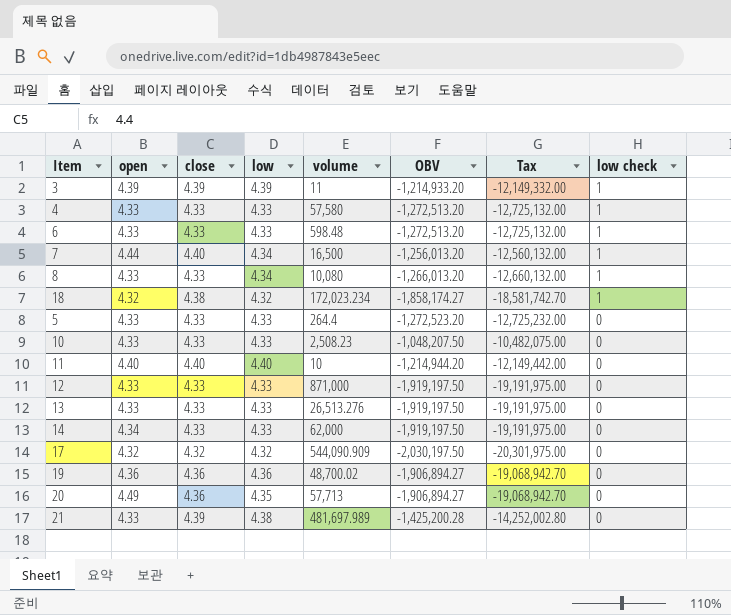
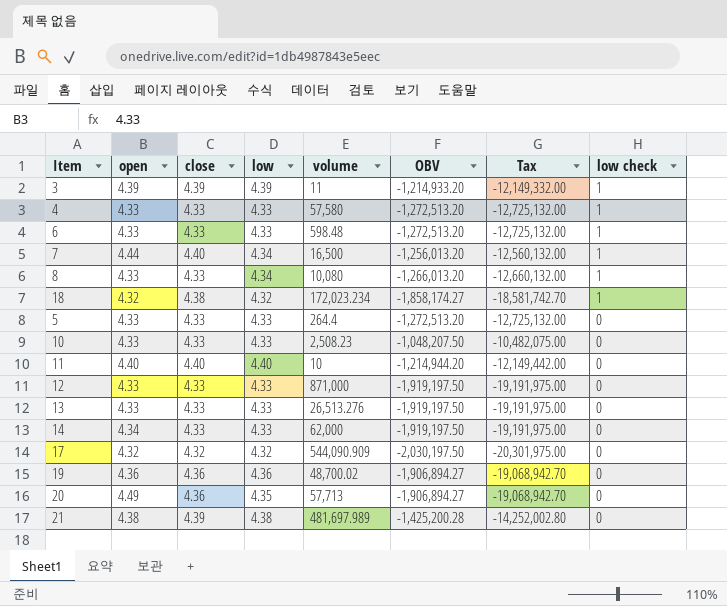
5 | OBV: -1,272,523.20 -> -1,272,513.20
5 | Tax: -12,725,232.00 -> -12,725,132.00
21 | open: 4.33 -> 4.38

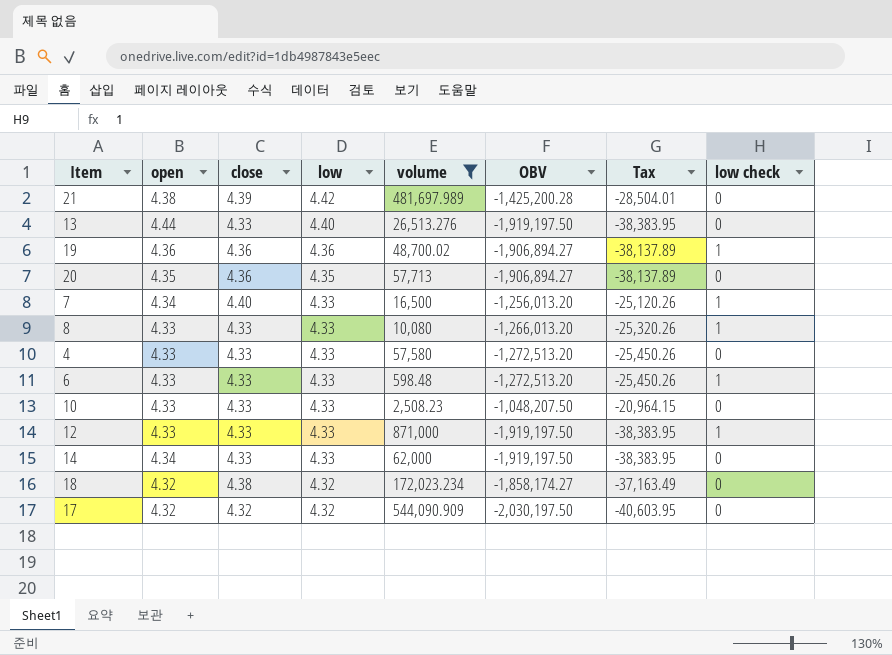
filter: none -> volume >= 598.48
row order: low check descending -> low descending
column Tax | formula: [OBV] * 10 -> [OBV] * 0.02
21 | low: 4.38 -> 4.42
13 | open: 4.33 -> 4.44
13 | low: 4.33 -> 4.40
19 | low check: 0 -> 1
20 | open: 4.49 -> 4.35
7 | open: 4.44 -> 4.34
7 | low: 4.34 -> 4.33
8 | low: 4.34 -> 4.33
4 | low check: 1 -> 0
12 | low check: 0 -> 1
18 | low check: 1 -> 0

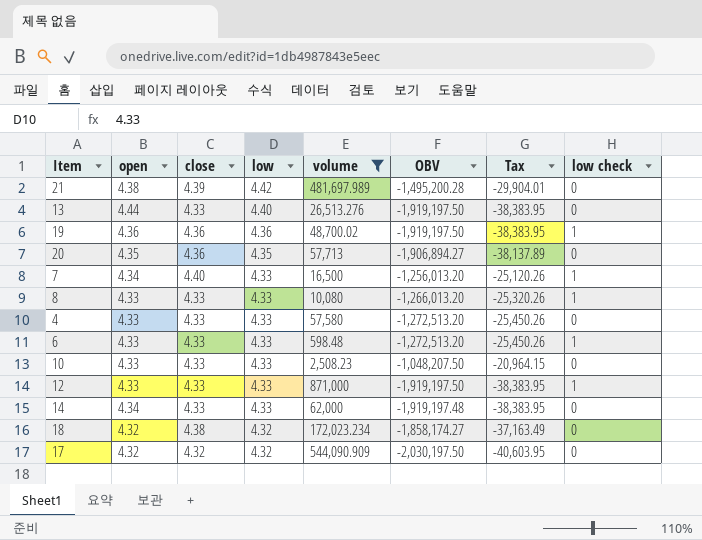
21 | OBV: -1,425,200.28 -> -1,495,200.28
21 | Tax: -28,504.01 -> -29,904.01
19 | OBV: -1,906,894.27 -> -1,919,197.50
19 | Tax: -38,137.89 -> -38,383.95
14 | OBV: -1,919,197.50 -> -1,919,197.48

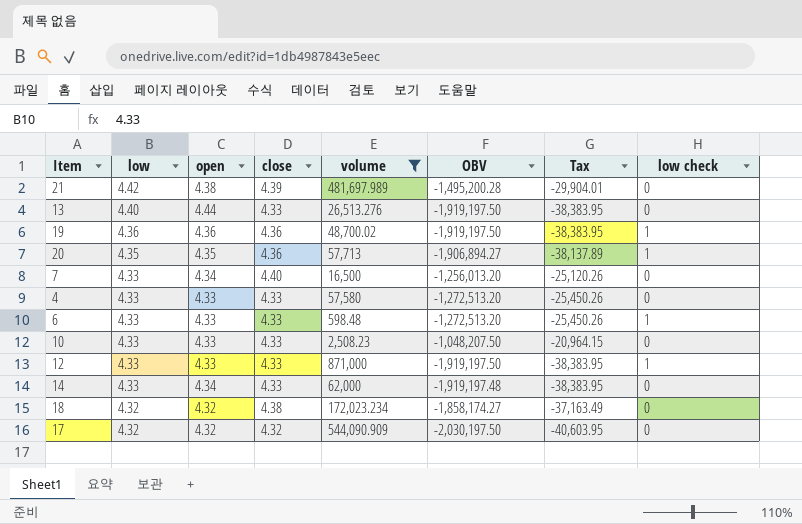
column low | position: 4 -> 2
row 8: 4.33 | 4.33 | 4.33 | 10,080 | -1,266,013.20 | -25,320.26 | 1 -> none
20 | low check: 0 -> 1
7 | low check: 1 -> 0

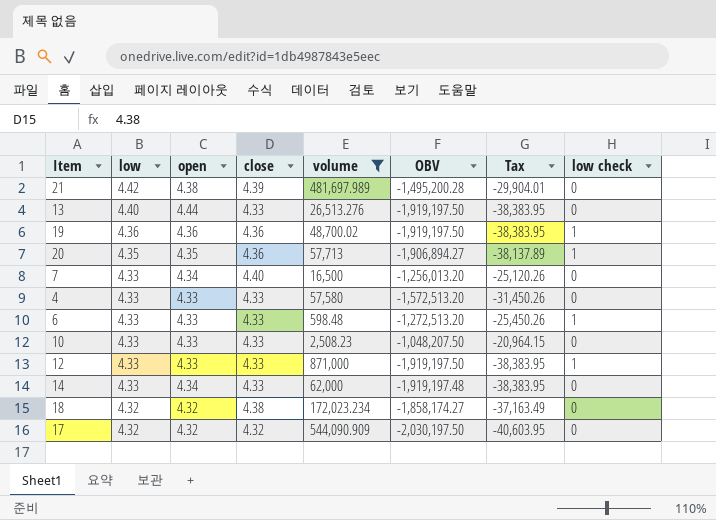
4 | OBV: -1,272,513.20 -> -1,572,513.20
4 | Tax: -25,450.26 -> -31,450.26

